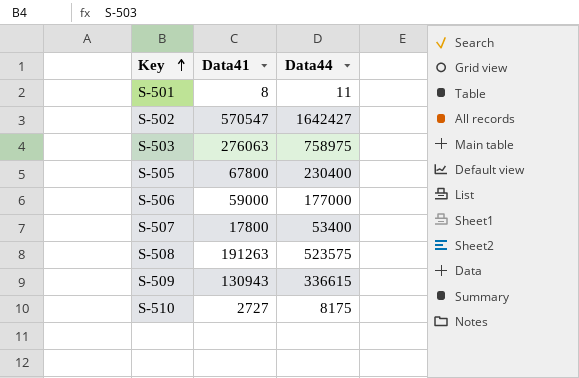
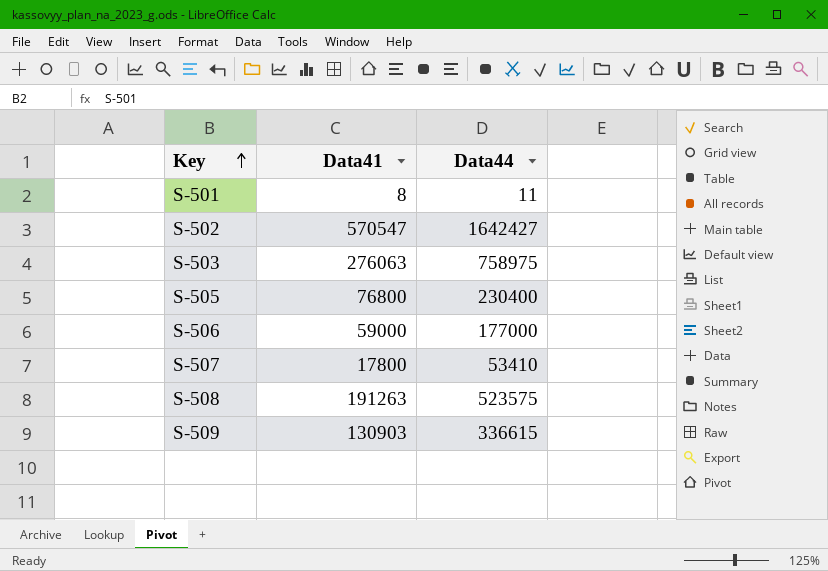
row S-510: 2727 | 8175 -> none
S-505 | Data41: 67800 -> 76800
S-507 | Data44: 53400 -> 53410
S-509 | Data41: 130943 -> 130903

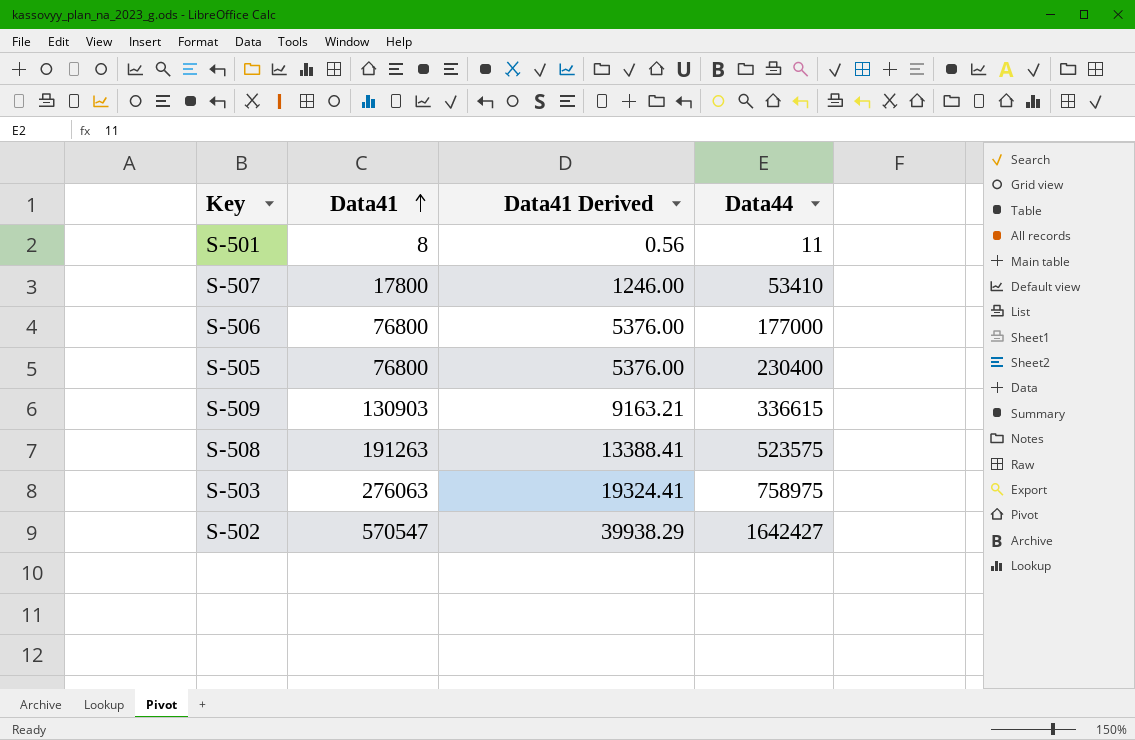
row order: Key ascending -> Data41 ascending
column Data41 Derived | formula: none -> [Data41] * 0.07
S-506 | Data41: 59000 -> 76800

